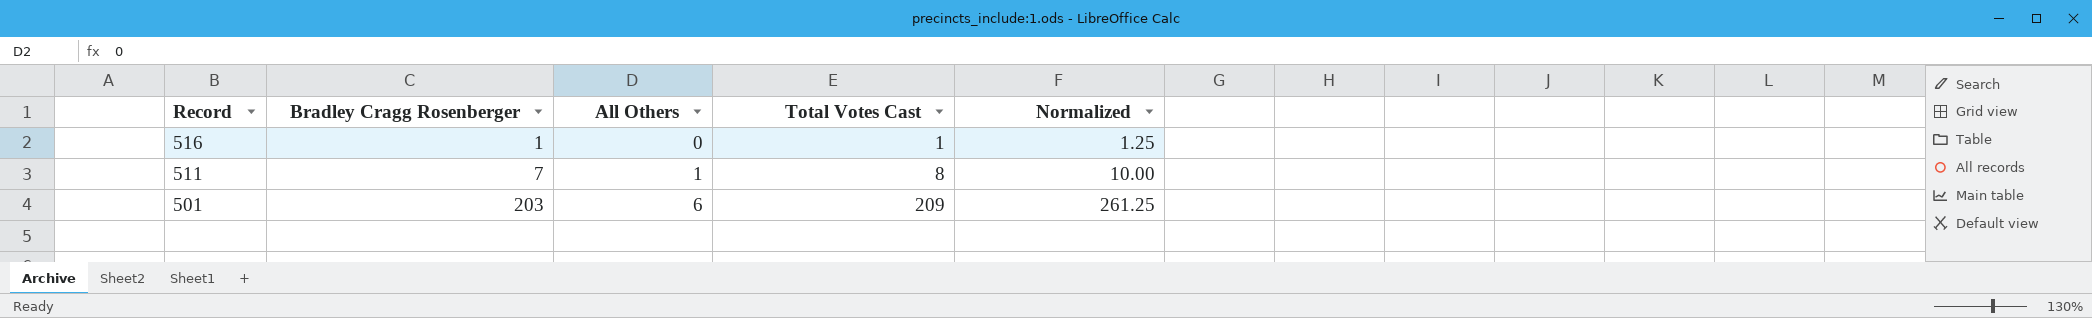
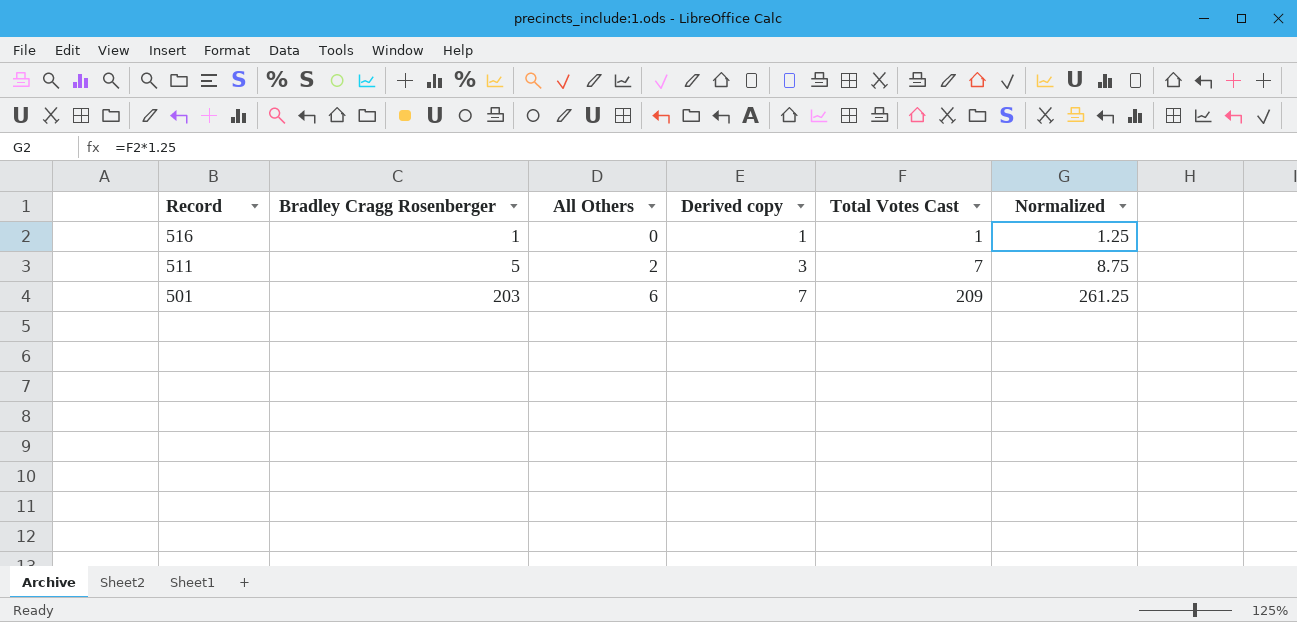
column Derived copy | formula: none -> [All Others] + 1
511 | Bradley Cragg Rosenberger: 7 -> 5
511 | All Others: 1 -> 2
511 | Total Votes Cast: 8 -> 7
511 | Normalized: 10.00 -> 8.75

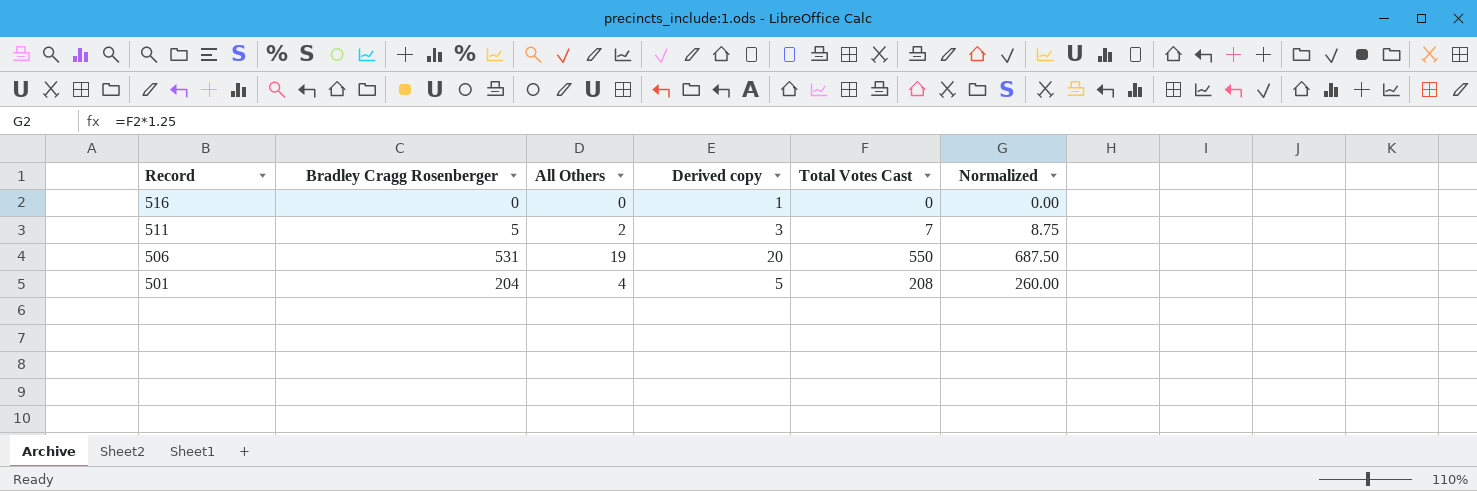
516 | Bradley Cragg Rosenberger: 1 -> 0
516 | Total Votes Cast: 1 -> 0
516 | Normalized: 1.25 -> 0.00
row 506: none -> 531 | 19 | 20 | 550 | 687.50
501 | Bradley Cragg Rosenberger: 203 -> 204
501 | All Others: 6 -> 4
501 | Derived copy: 7 -> 5
501 | Total Votes Cast: 209 -> 208
501 | Normalized: 261.25 -> 260.00

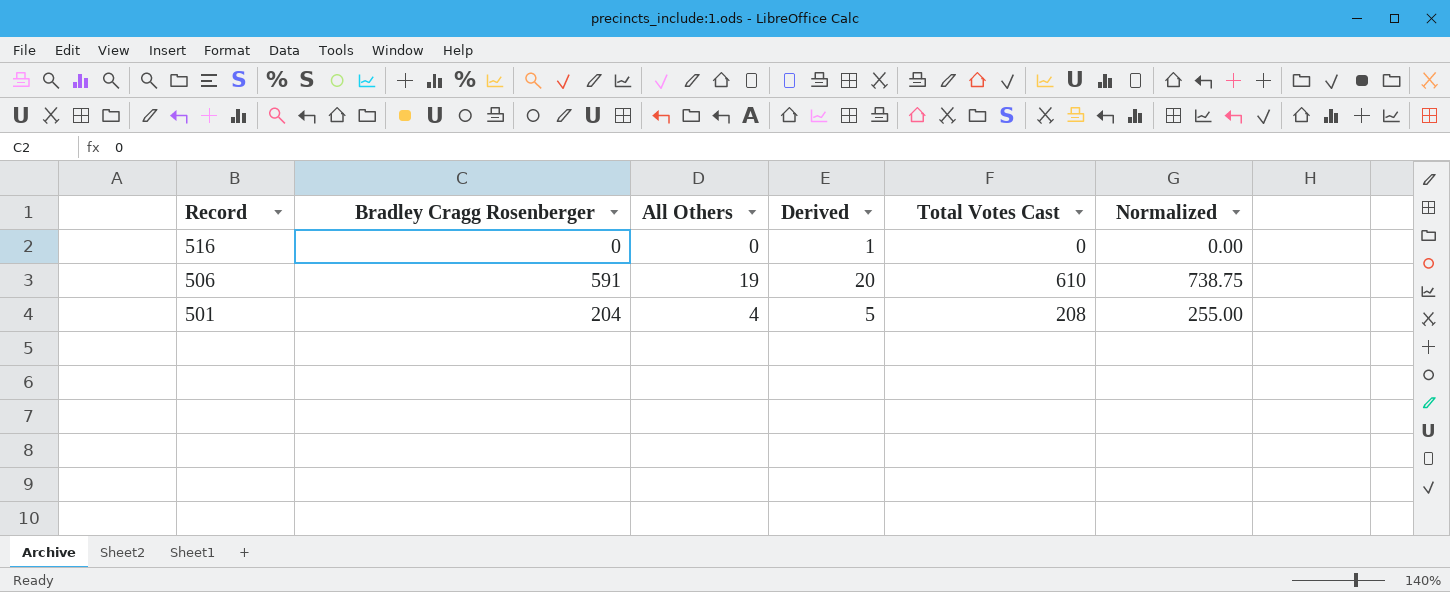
column name: Derived copy -> Derived
column Normalized | formula: [Total Votes Cast] * 1.25 -> [Bradley Cragg Rosenberger] * 1.25
row 511: 5 | 2 | 3 | 7 | 8.75 -> none
506 | Bradley Cragg Rosenberger: 531 -> 591
506 | Total Votes Cast: 550 -> 610

